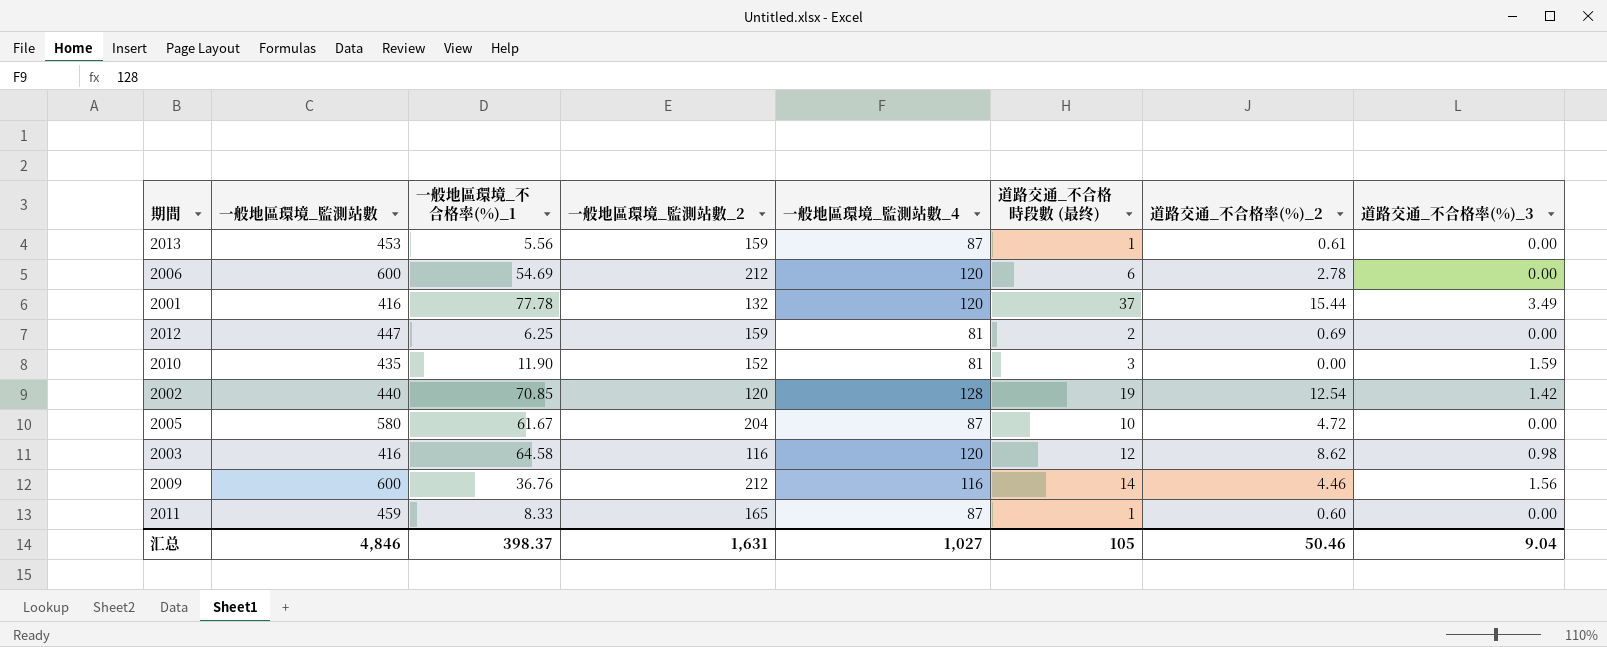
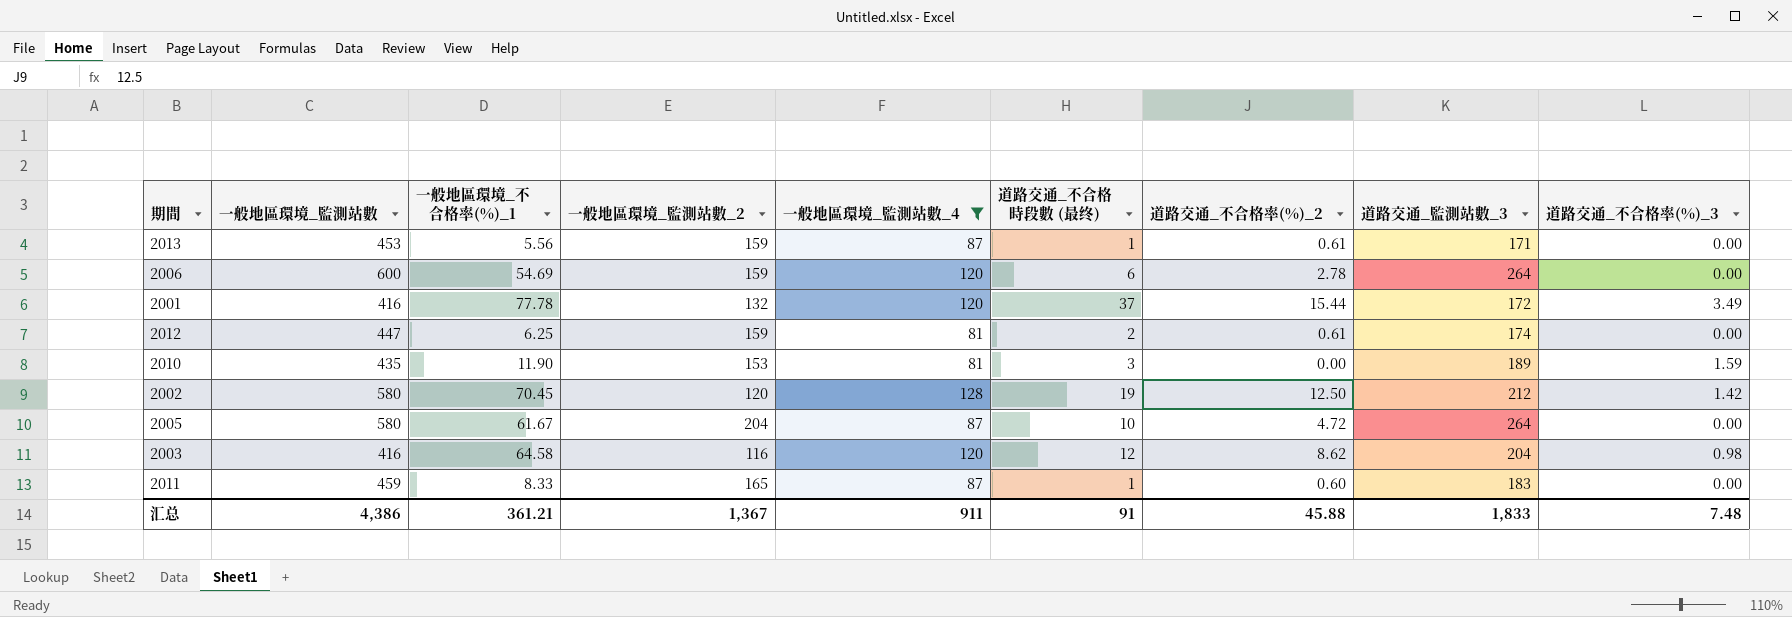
filter: none -> 一般地區環境_監測站數_4 != 116
column 道路交通_監測站數_3 | position: none -> 8
2006 | 一般地區環境_監測站數_2: 212 -> 159
2012 | 道路交通_不合格率(%)_2: 0.69 -> 0.61
2010 | 一般地區環境_監測站數_2: 152 -> 153
2002 | 一般地區環境_監測站數: 440 -> 580
2002 | 一般地區環境_不合格率(%)_1: 70.85 -> 70.45
2002 | 道路交通_不合格率(%)_2: 12.54 -> 12.50
汇总 | 一般地區環境_監測站數: 4,846 -> 4,386
汇总 | 一般地區環境_不合格率(%)_1: 398.37 -> 361.21
汇总 | 一般地區環境_監測站數_2: 1,631 -> 1,367
汇总 | 一般地區環境_監測站數_4: 1,027 -> 911
汇总 | 道路交通_不合格時段數 (最终): 105 -> 91
汇总 | 道路交通_不合格率(%)_2: 50.46 -> 45.88
汇总 | 道路交通_不合格率(%)_3: 9.04 -> 7.48

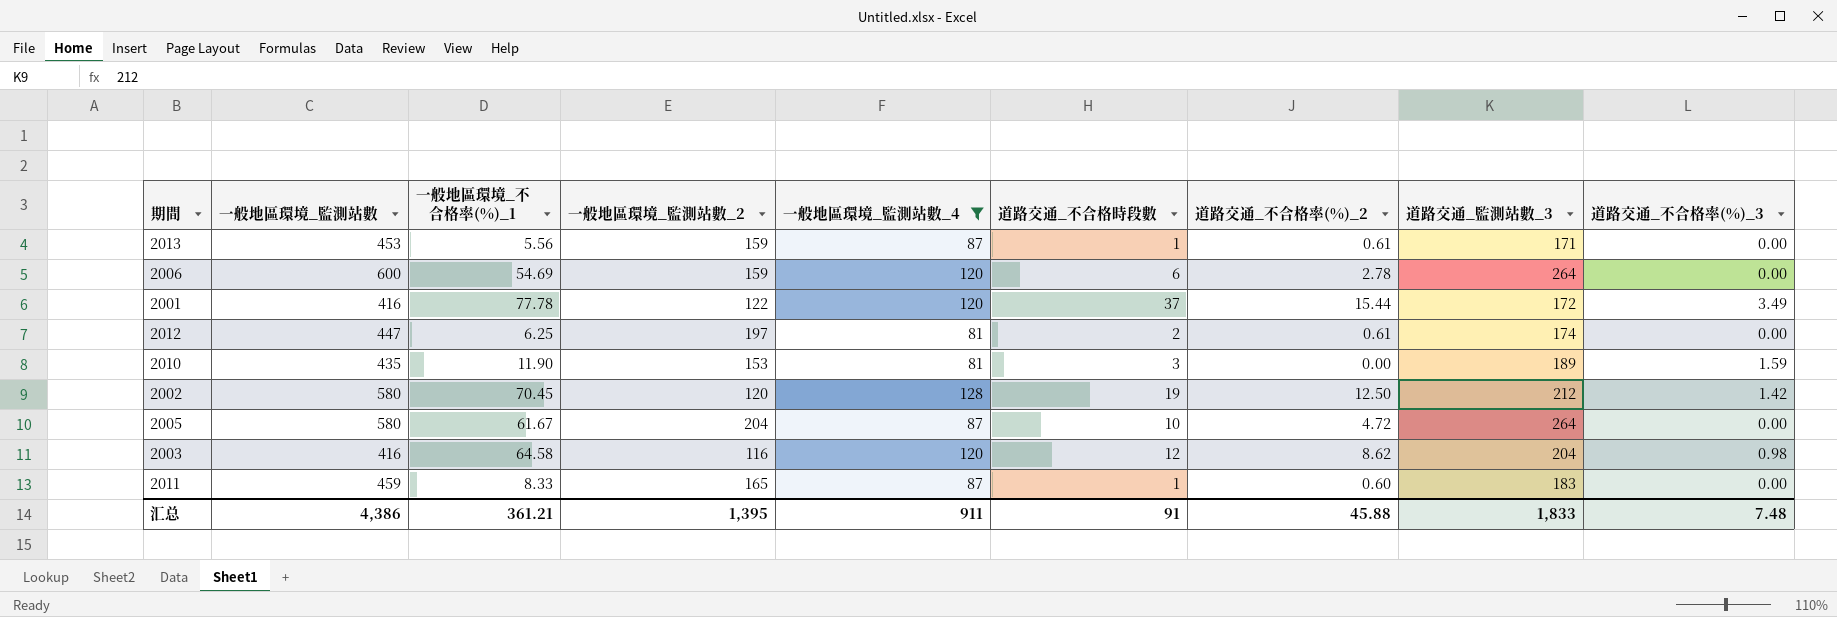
column name: 道路交通_不合格時段數 (最终) -> 道路交通_不合格時段數
2001 | 一般地區環境_監測站數_2: 132 -> 122
2012 | 一般地區環境_監測站數_2: 159 -> 197
汇总 | 一般地區環境_監測站數_2: 1,367 -> 1,395

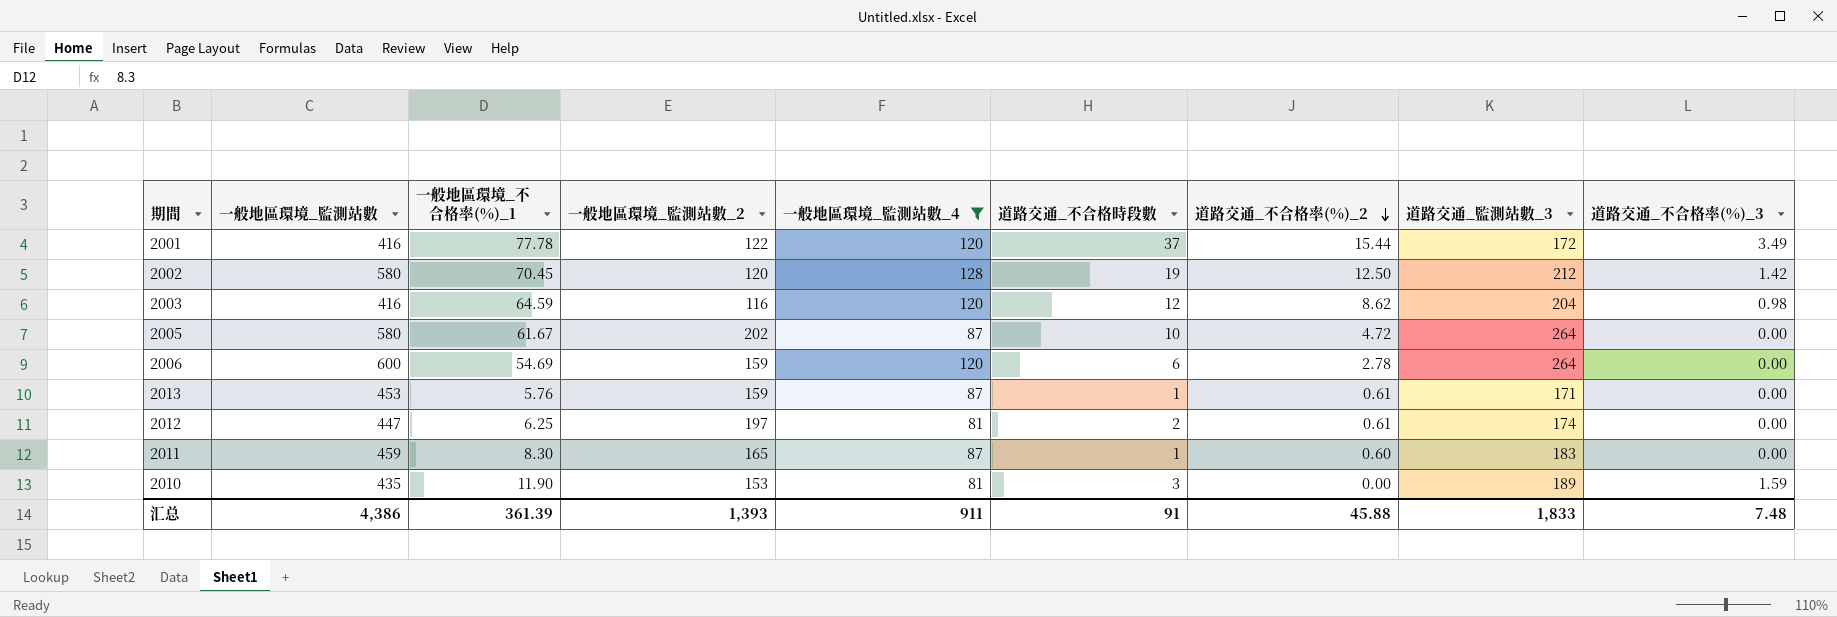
row order: none -> 道路交通_不合格率(%)_2 descending
2003 | 一般地區環境_不合格率(%)_1: 64.58 -> 64.59
2005 | 一般地區環境_監測站數_2: 204 -> 202
2013 | 一般地區環境_不合格率(%)_1: 5.56 -> 5.76
2011 | 一般地區環境_不合格率(%)_1: 8.33 -> 8.30
汇总 | 一般地區環境_不合格率(%)_1: 361.21 -> 361.39
汇总 | 一般地區環境_監測站數_2: 1,395 -> 1,393

